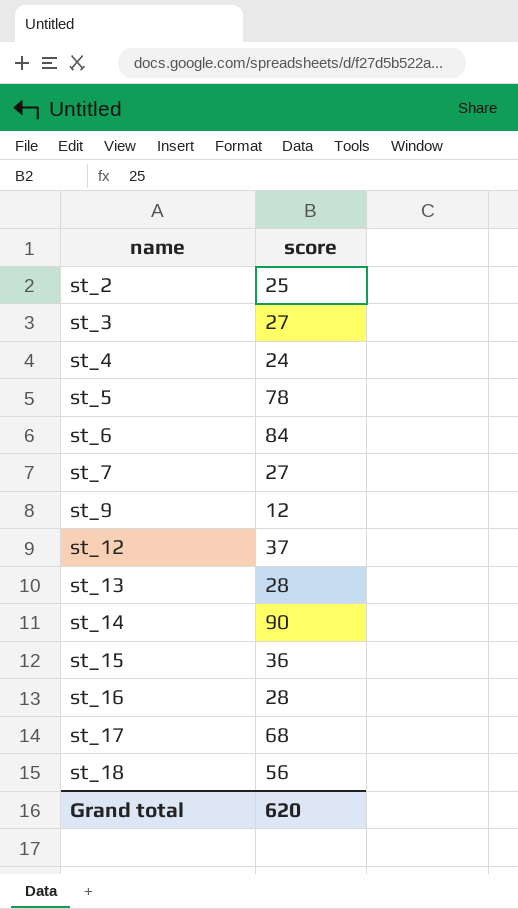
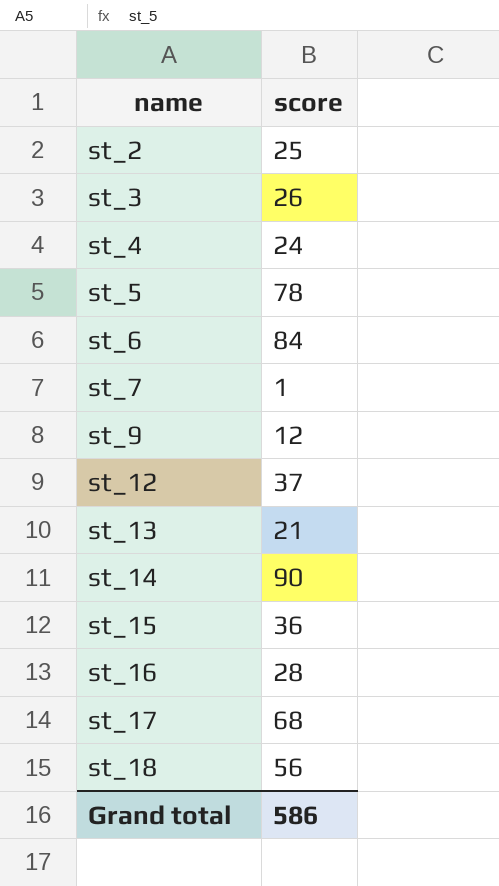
st_3 | score: 27 -> 26
st_7 | score: 27 -> 1
st_13 | score: 28 -> 21
Grand total | score: 620 -> 586

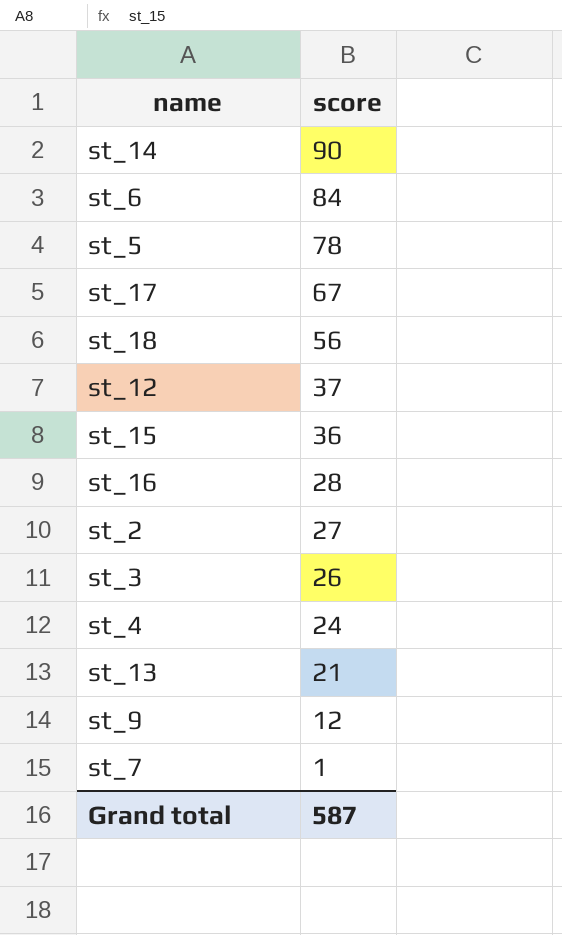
row order: name ascending -> score descending
st_17 | score: 68 -> 67
st_2 | score: 25 -> 27
Grand total | score: 586 -> 587

